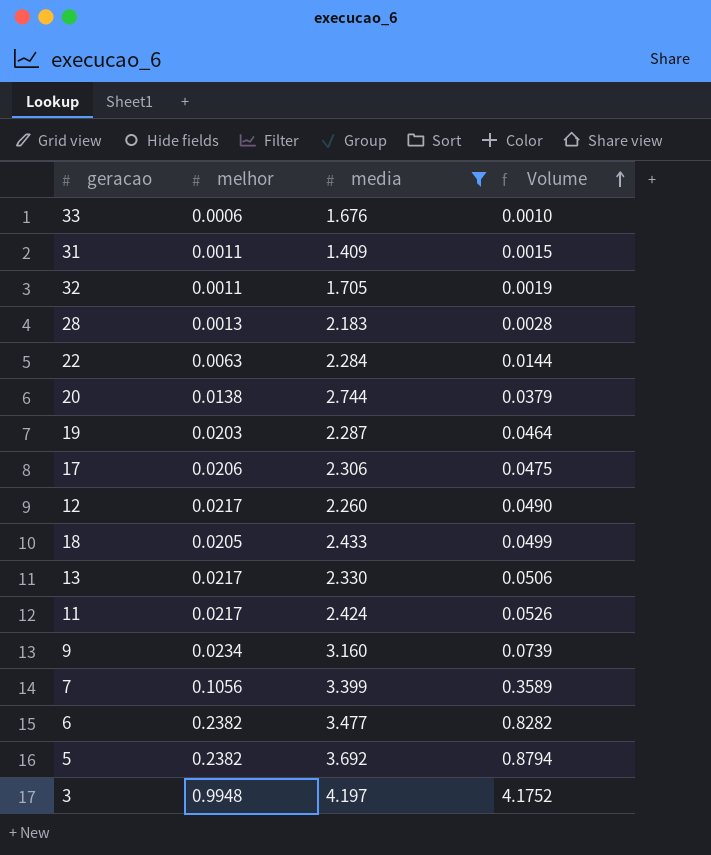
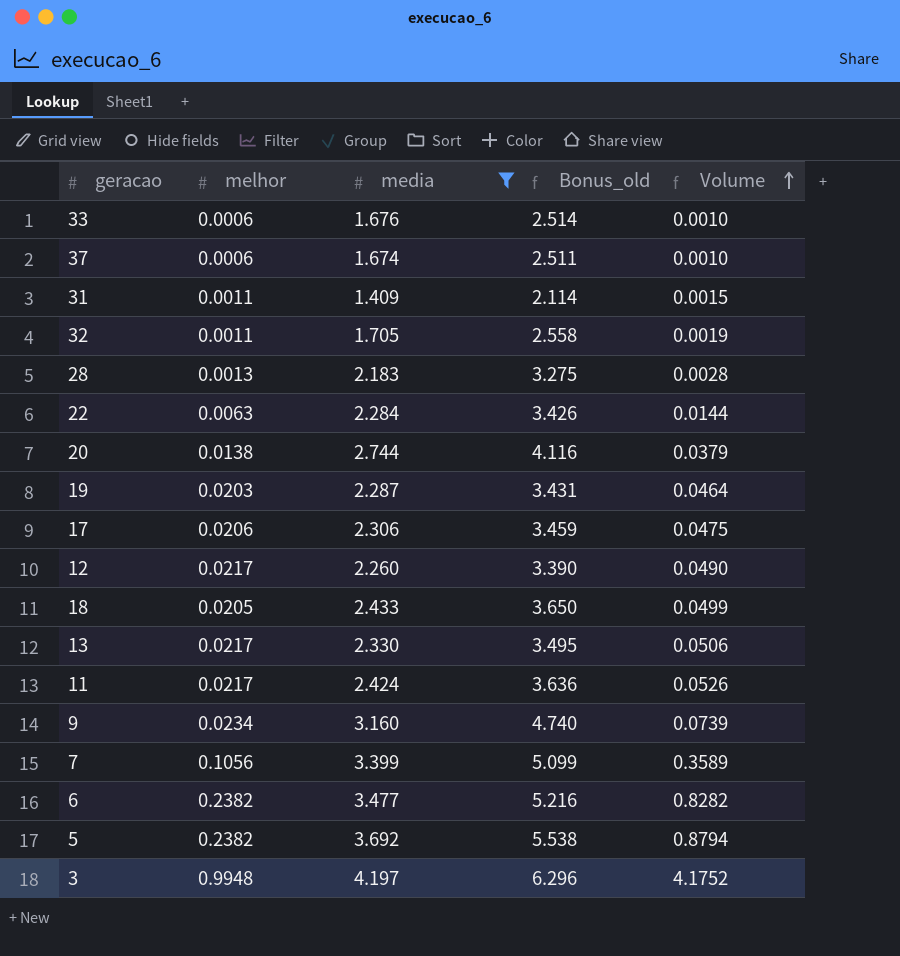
column Bonus_old | formula: none -> [media] * 1.5
row 37: none -> 0.0006 | 1.674 | 2.511 | 0.0010

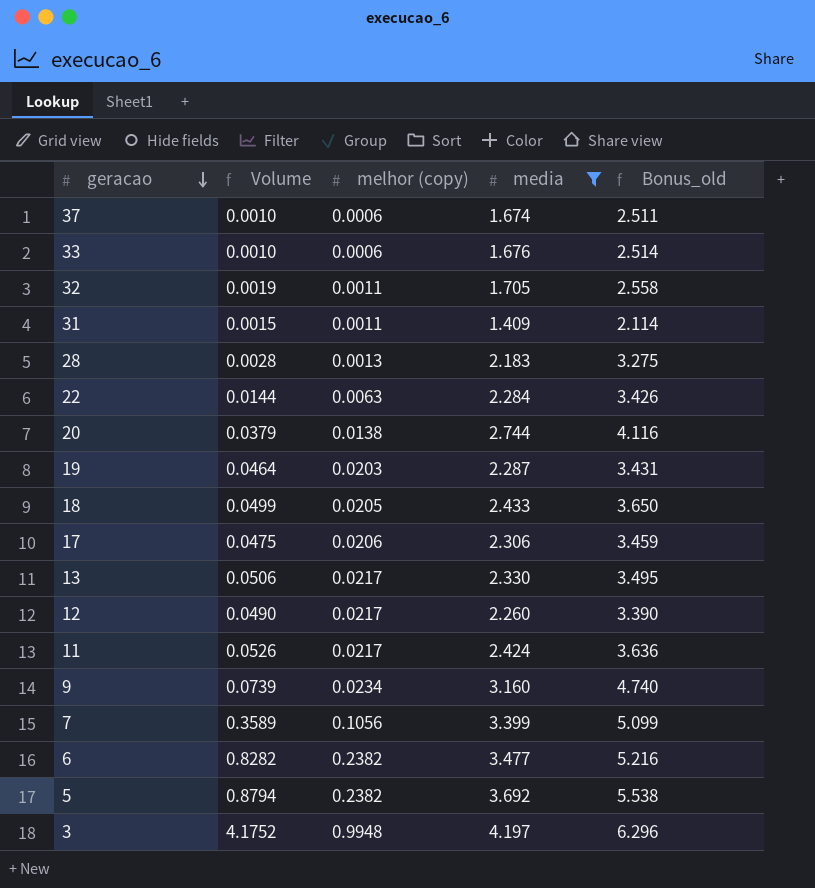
row order: Volume ascending -> geracao descending
column Volume | position: 5 -> 2
column name: melhor -> melhor (copy)

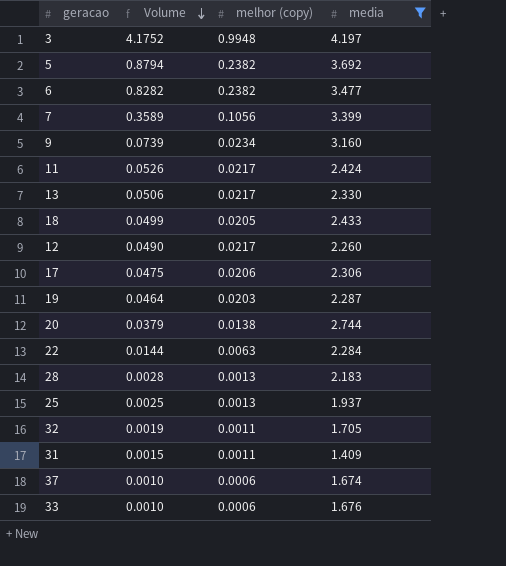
row order: geracao descending -> Volume descending
column Bonus_old | formula: [media] * 1.5 -> none
row 25: none -> 0.0025 | 0.0013 | 1.937

